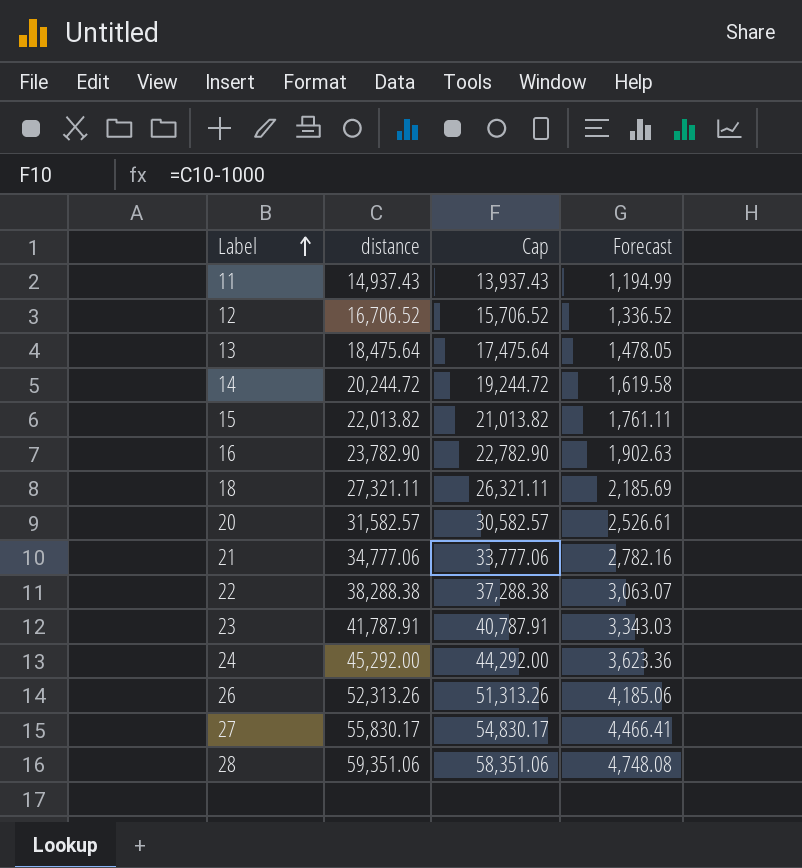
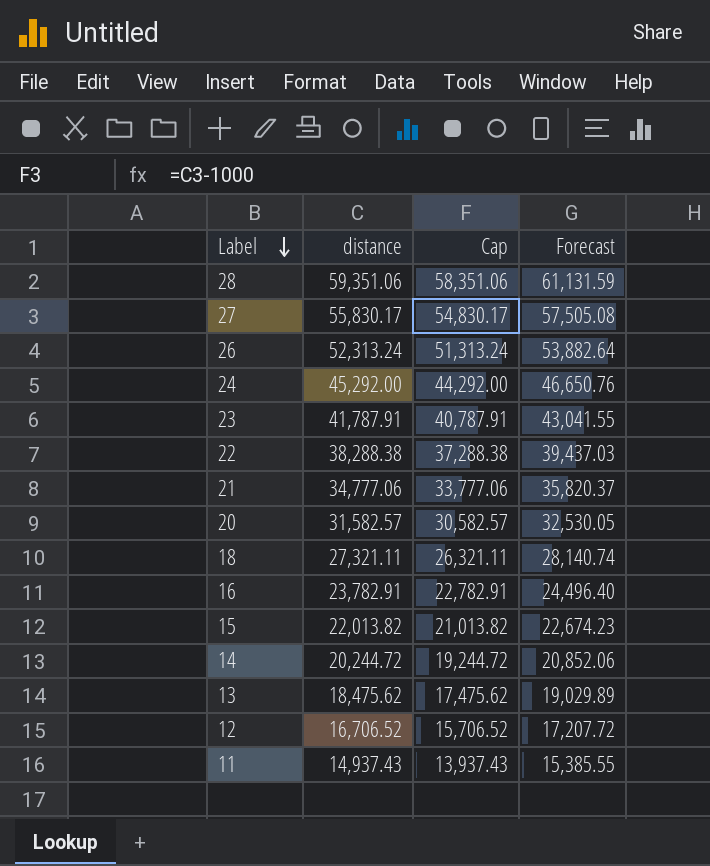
row order: Label ascending -> Label descending
column Forecast | formula: [distance] * 0.08 -> [distance] * 1.03
26 | distance: 52,313.26 -> 52,313.24
26 | Cap: 51,313.26 -> 51,313.24
16 | distance: 23,782.90 -> 23,782.91
16 | Cap: 22,782.90 -> 22,782.91
13 | distance: 18,475.64 -> 18,475.62
13 | Cap: 17,475.64 -> 17,475.62

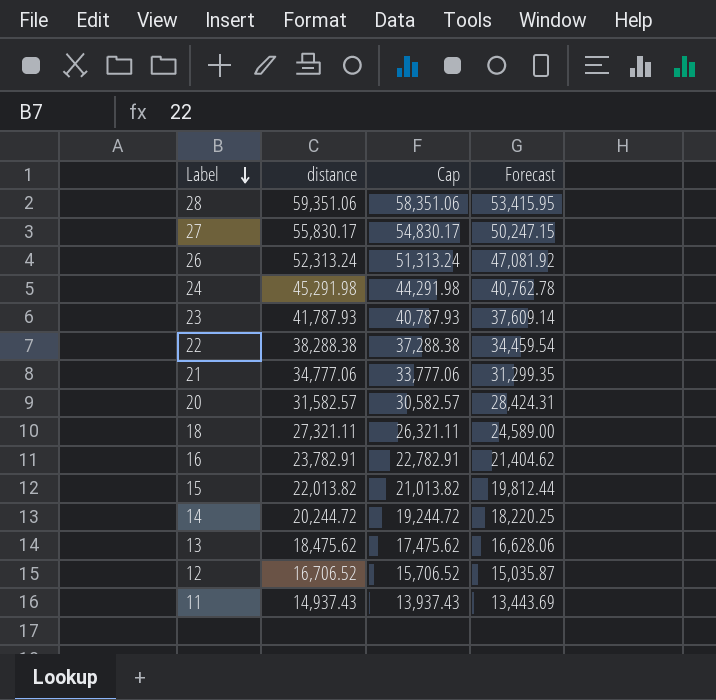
column Forecast | formula: [distance] * 1.03 -> [distance] * 0.9
24 | distance: 45,292.00 -> 45,291.98
24 | Cap: 44,292.00 -> 44,291.98
23 | distance: 41,787.91 -> 41,787.93
23 | Cap: 40,787.91 -> 40,787.93

